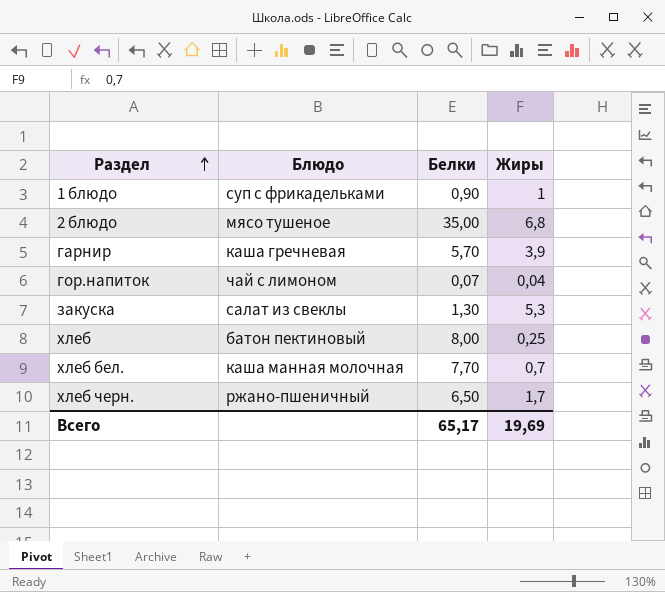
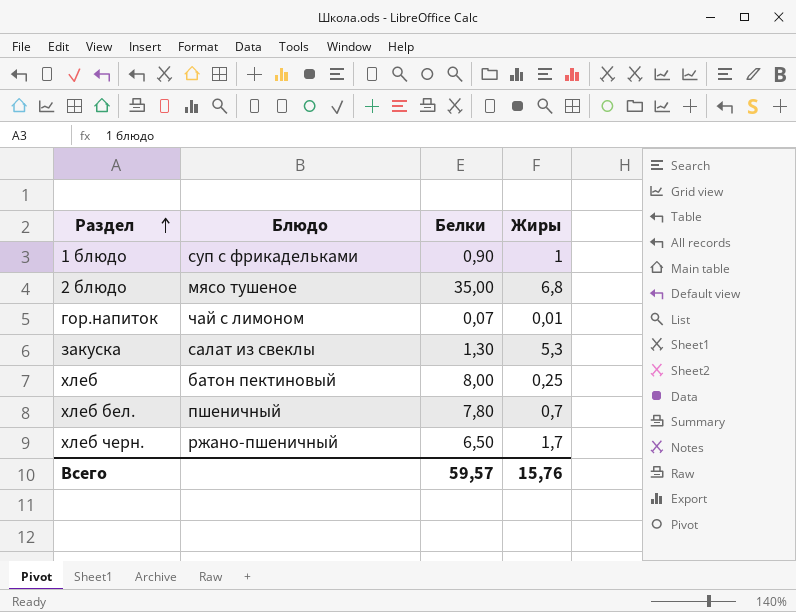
row гарнир: каша гречневая | 5,70 | 3,9 -> none
гор.напиток | Жиры: 0,04 -> 0,01
хлеб бел. | Блюдо: каша манная молочная -> пшеничный
хлеб бел. | Белки: 7,70 -> 7,80
Всего | Белки: 65,17 -> 59,57
Всего | Жиры: 19,69 -> 15,76

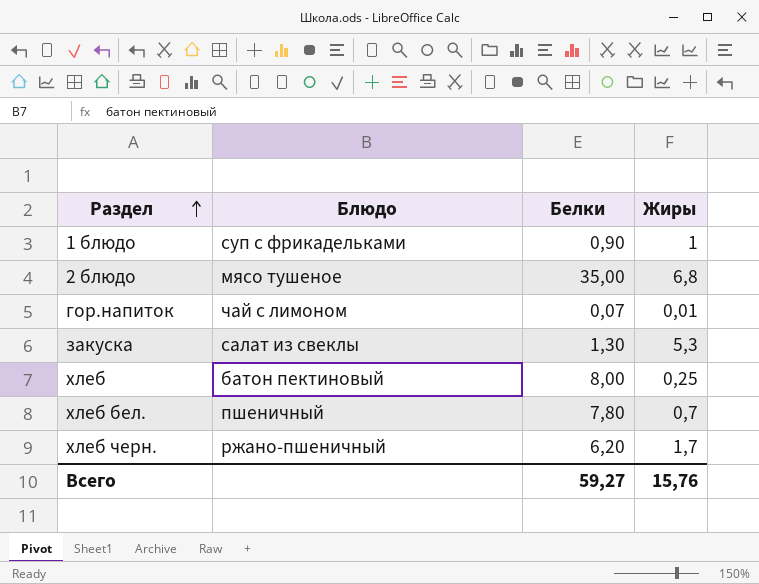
хлеб черн. | Белки: 6,50 -> 6,20
Всего | Белки: 59,57 -> 59,27

